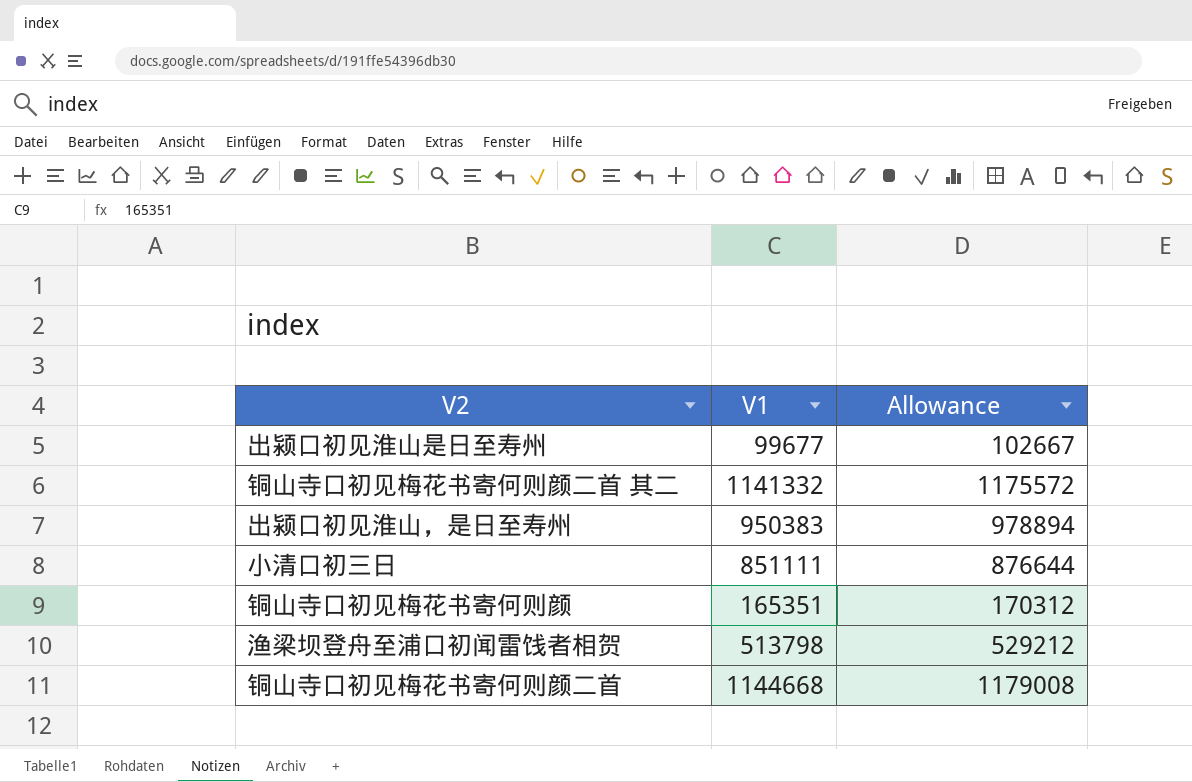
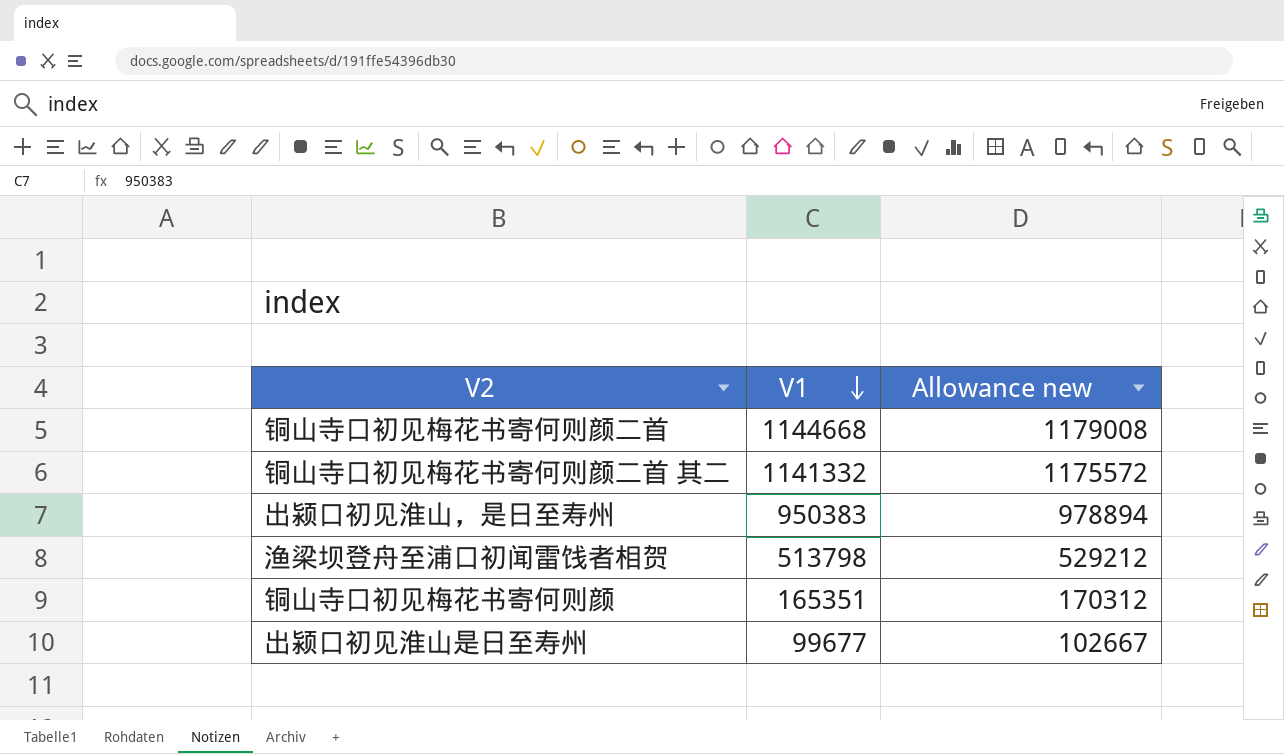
row order: none -> V1 descending
column name: Allowance -> Allowance new
row 小清口初三日: 851111 | 876644 -> none

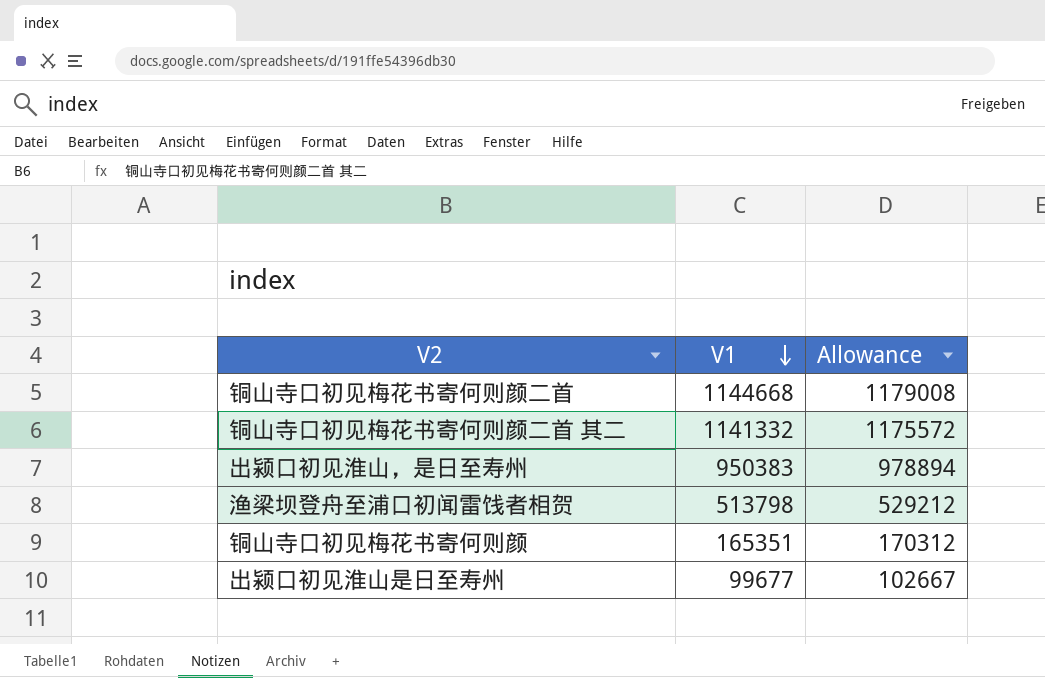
column name: Allowance new -> Allowance

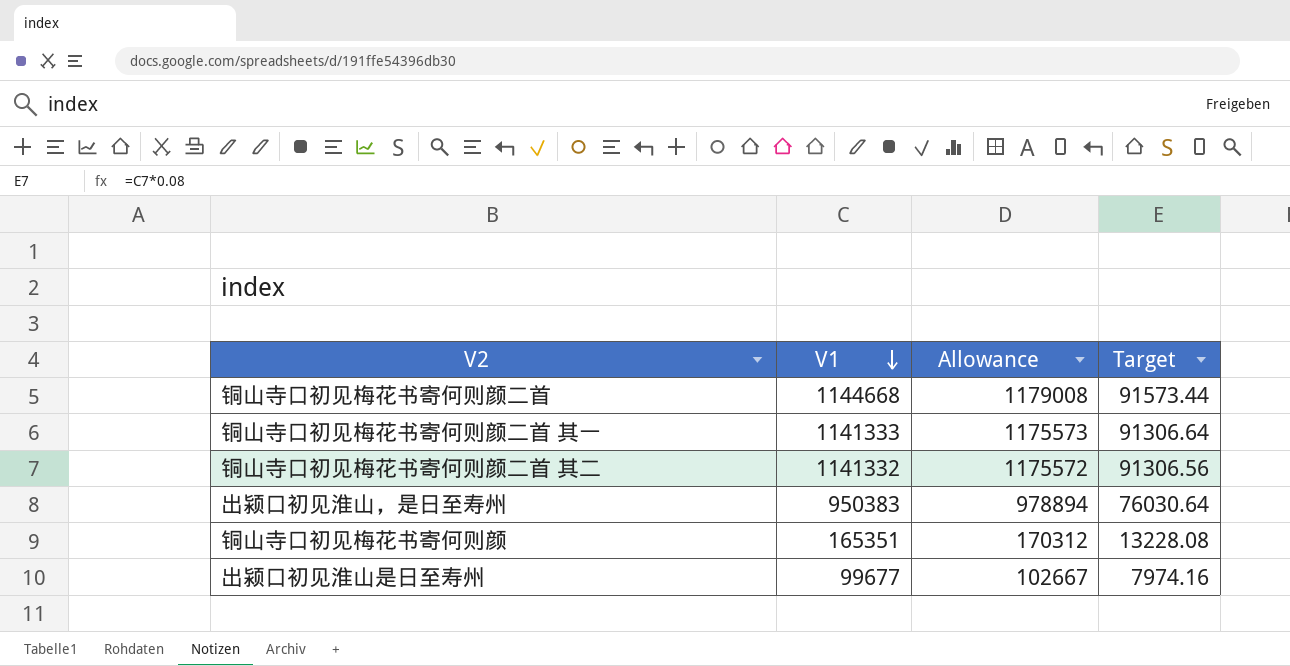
column Target | formula: none -> [V1] * 0.08
row 渔梁坝登舟至浦口初闻雷饯者相贺: 513798 | 529212 -> none
row 铜山寺口初见梅花书寄何则颜二首 其一: none -> 1141333 | 1175573 | 91306.64

